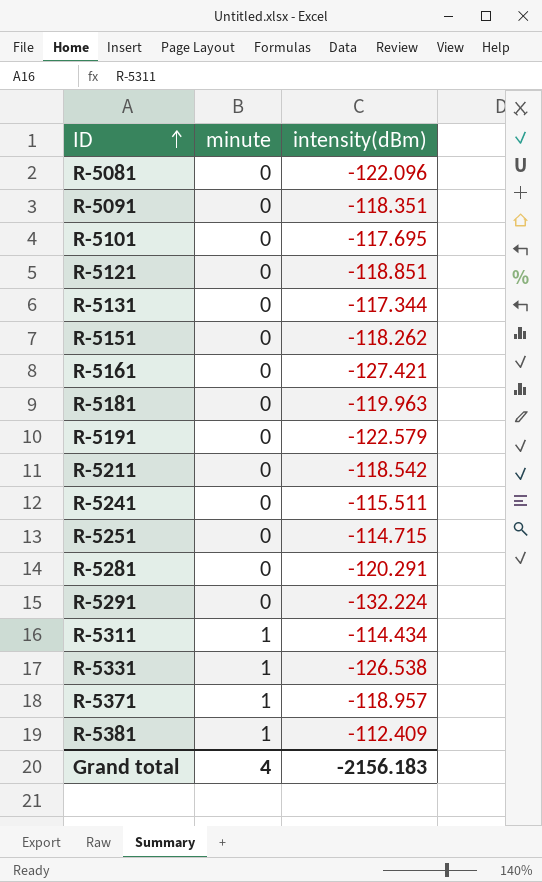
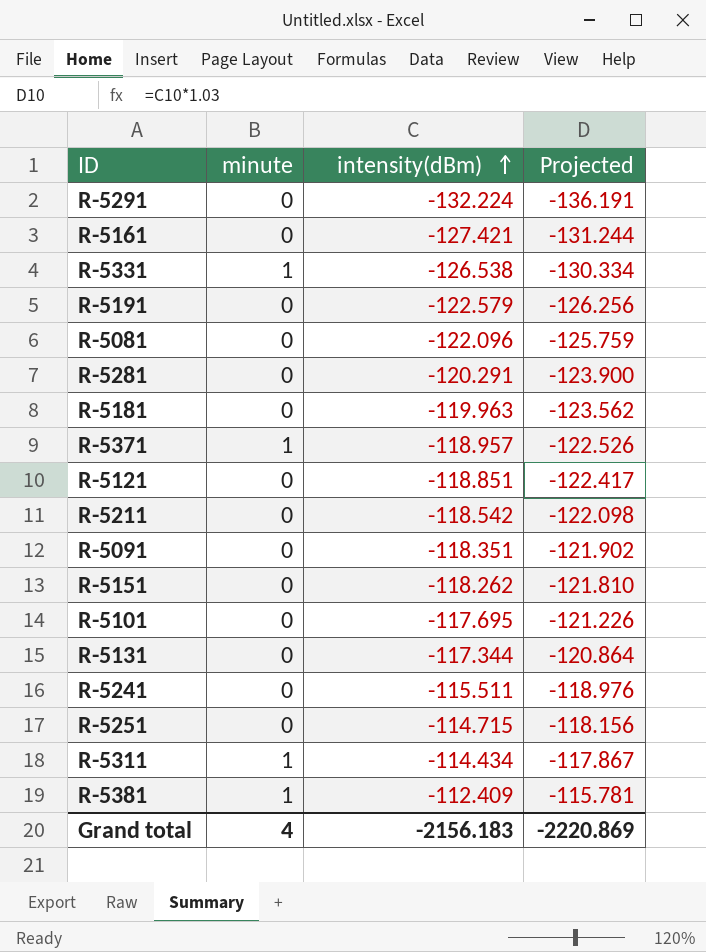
row order: ID ascending -> intensity(dBm) ascending
column Projected | formula: none -> [intensity(dBm)] * 1.03

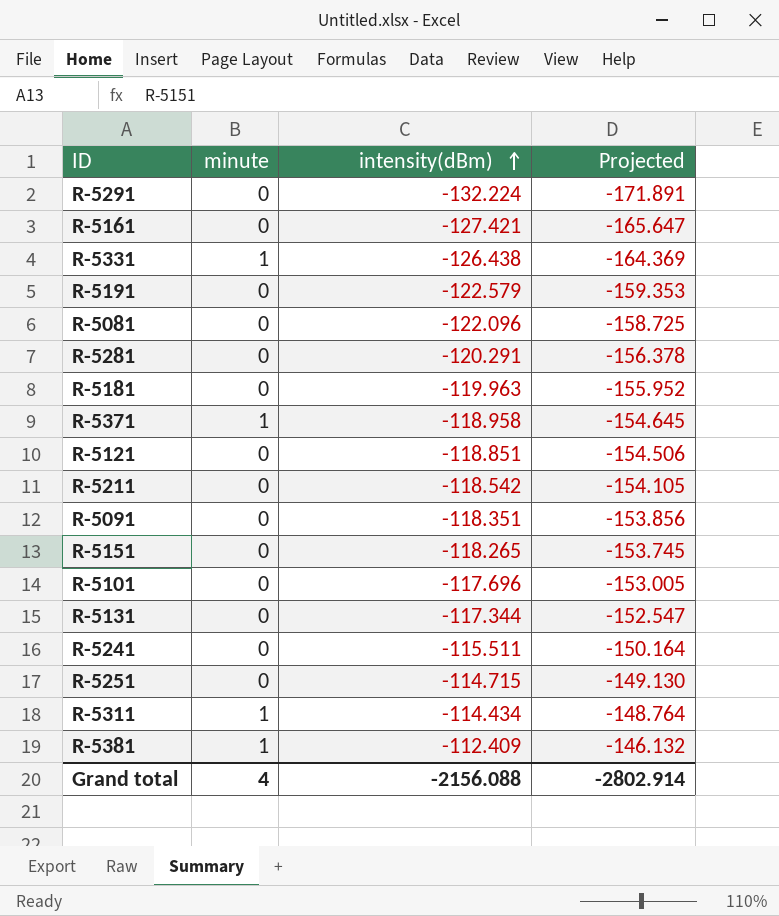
column Projected | formula: [intensity(dBm)] * 1.03 -> [intensity(dBm)] * 1.3
R-5331 | intensity(dBm): -126.538 -> -126.438
R-5371 | intensity(dBm): -118.957 -> -118.958
R-5151 | intensity(dBm): -118.262 -> -118.265
R-5101 | intensity(dBm): -117.695 -> -117.696
Grand total | intensity(dBm): -2156.183 -> -2156.088
Grand total | Projected: -2220.869 -> -2802.914

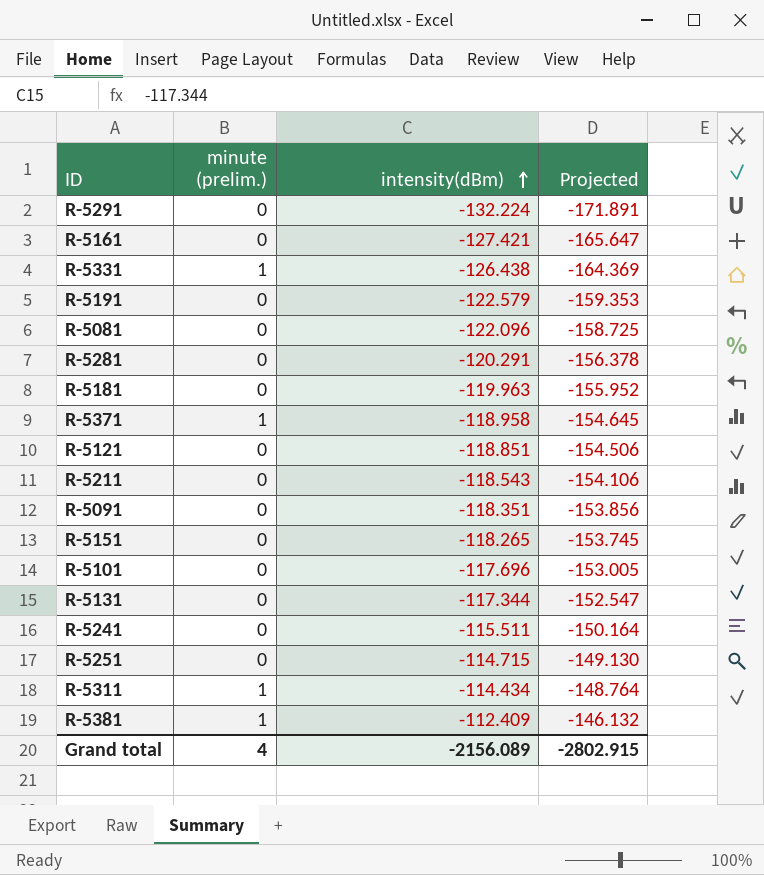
column name: minute -> minute (prelim.)
R-5211 | intensity(dBm): -118.542 -> -118.543
R-5211 | Projected: -154.105 -> -154.106
Grand total | intensity(dBm): -2156.088 -> -2156.089
Grand total | Projected: -2802.914 -> -2802.915

